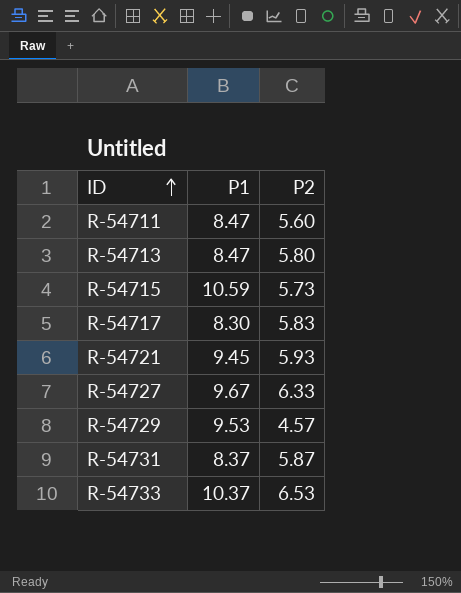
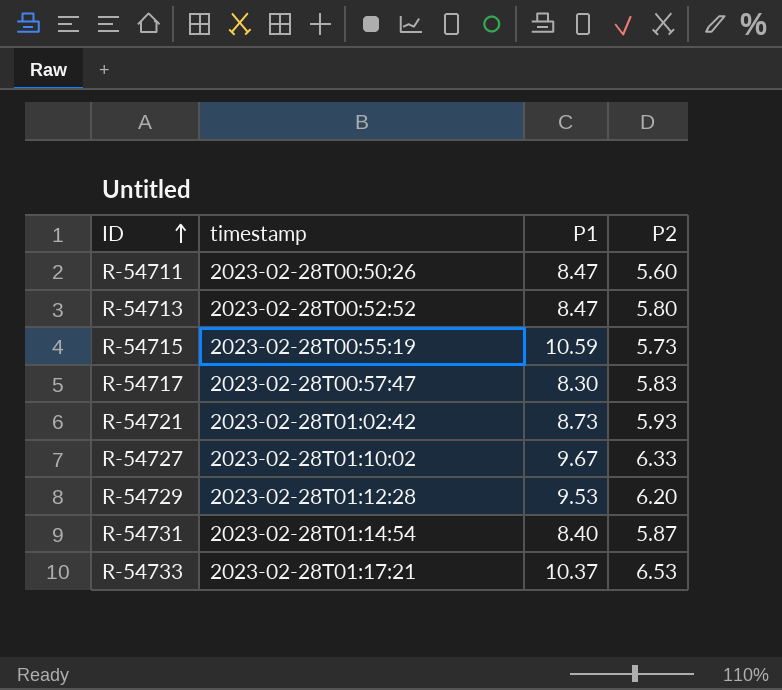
column timestamp | position: none -> 2
R-54721 | P1: 9.45 -> 8.73
R-54729 | P2: 4.57 -> 6.20
R-54731 | P1: 8.37 -> 8.40

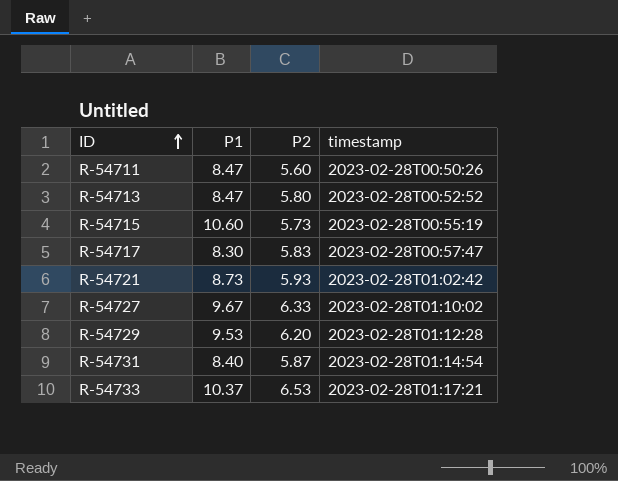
column timestamp | position: 2 -> 4
R-54715 | P1: 10.59 -> 10.60

